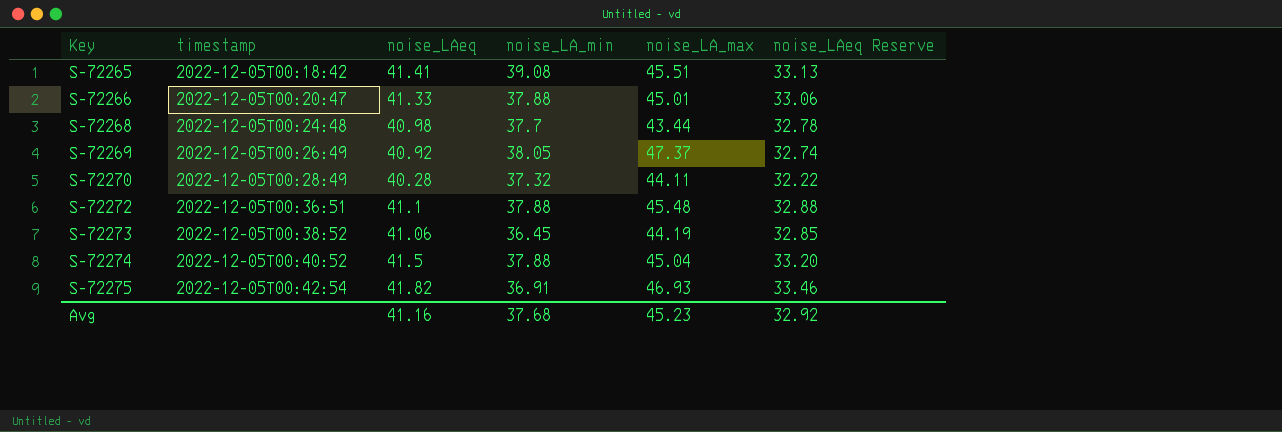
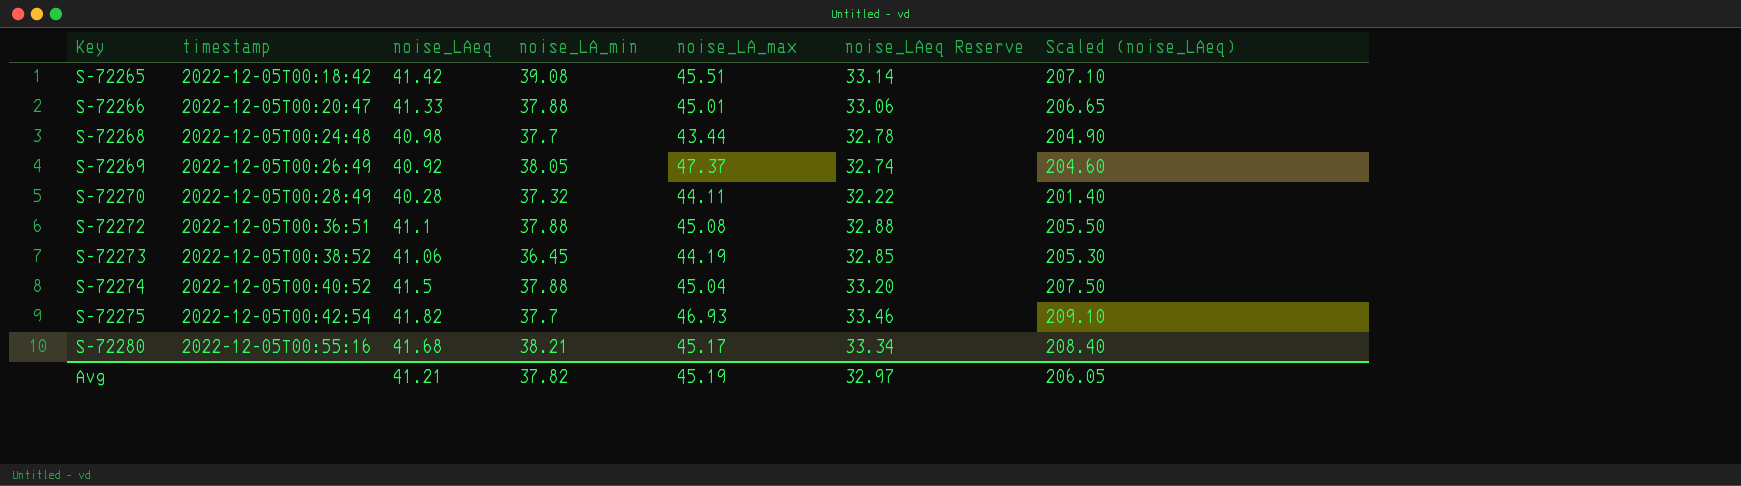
column Scaled (noise_LAeq) | formula: none -> [noise_LAeq] * 5
S-72265 | noise_LAeq: 41.41 -> 41.42
S-72265 | noise_LAeq Reserve: 33.13 -> 33.14
S-72272 | noise_LA_max: 45.48 -> 45.08
S-72275 | noise_LA_min: 36.91 -> 37.7
row S-72280: none -> 2022-12-05T00:55:16 | 41.68 | 38.21 | 45.17 | 33.34 | 208.40
Avg | noise_LAeq: 41.16 -> 41.21
Avg | noise_LA_min: 37.68 -> 37.82
Avg | noise_LA_max: 45.23 -> 45.19
Avg | noise_LAeq Reserve: 32.92 -> 32.97

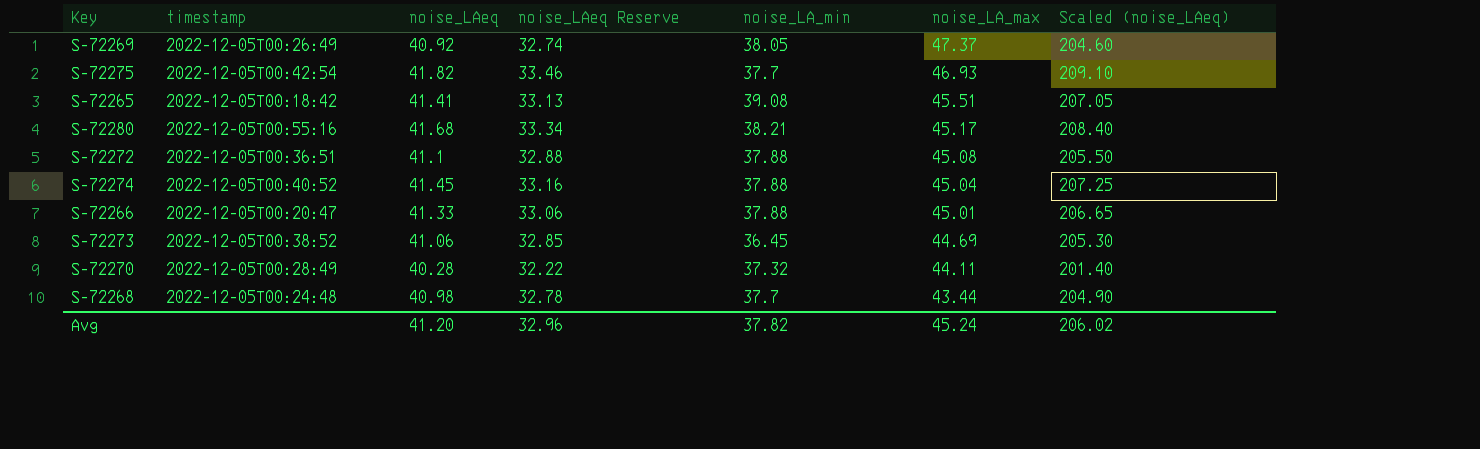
row order: Key ascending -> noise_LA_max descending
column noise_LAeq Reserve | position: 6 -> 4
S-72265 | noise_LAeq: 41.42 -> 41.41
S-72265 | noise_LAeq Reserve: 33.14 -> 33.13
S-72265 | Scaled (noise_LAeq): 207.10 -> 207.05
S-72274 | noise_LAeq: 41.5 -> 41.45
S-72274 | noise_LAeq Reserve: 33.20 -> 33.16
S-72274 | Scaled (noise_LAeq): 207.50 -> 207.25
S-72273 | noise_LA_max: 44.19 -> 44.69
Avg | noise_LAeq: 41.21 -> 41.20
Avg | noise_LAeq Reserve: 32.97 -> 32.96
Avg | noise_LA_max: 45.19 -> 45.24
Avg | Scaled (noise_LAeq): 206.05 -> 206.02

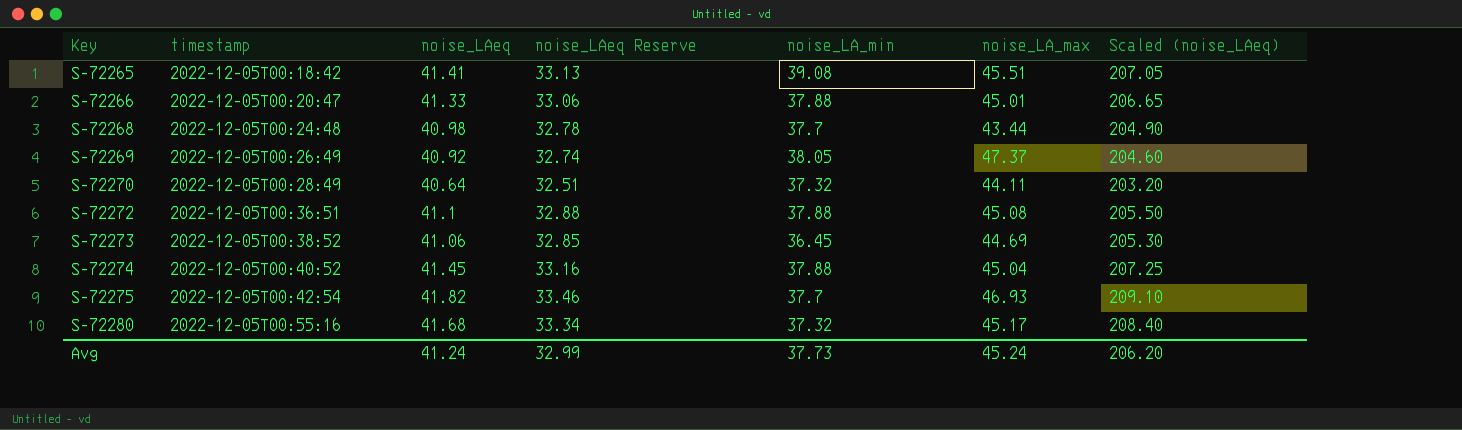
row order: noise_LA_max descending -> Key ascending
S-72270 | noise_LAeq: 40.28 -> 40.64
S-72270 | noise_LAeq Reserve: 32.22 -> 32.51
S-72270 | Scaled (noise_LAeq): 201.40 -> 203.20
S-72280 | noise_LA_min: 38.21 -> 37.32
Avg | noise_LAeq: 41.20 -> 41.24
Avg | noise_LAeq Reserve: 32.96 -> 32.99
Avg | noise_LA_min: 37.82 -> 37.73
Avg | Scaled (noise_LAeq): 206.02 -> 206.20

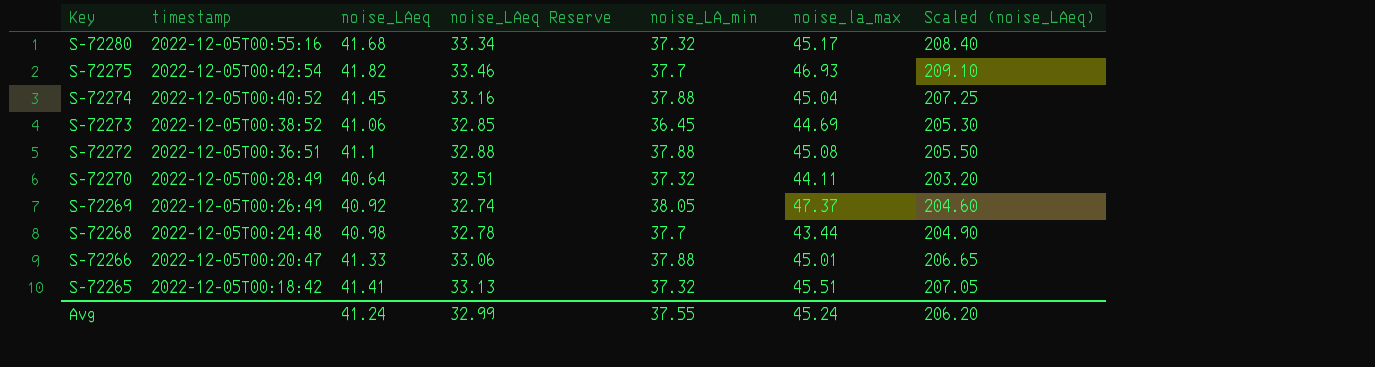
row order: Key ascending -> Key descending
column name: noise_LA_max -> noise_la_max
S-72265 | noise_LA_min: 39.08 -> 37.32
Avg | noise_LA_min: 37.73 -> 37.55

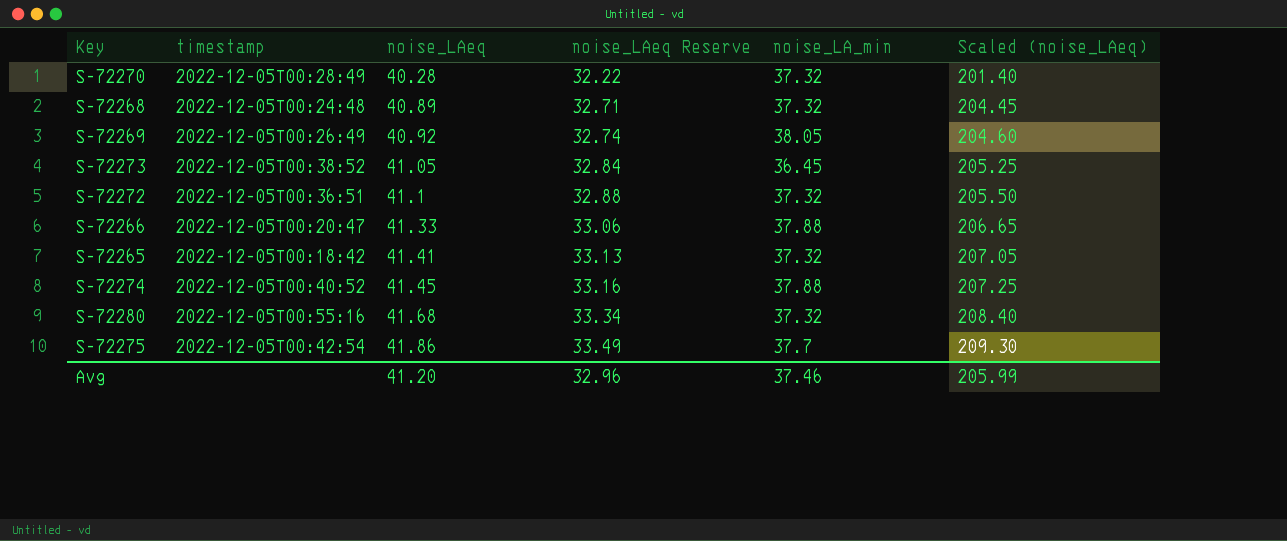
row order: Key descending -> noise_LAeq ascending
column noise_la_max | position: 6 -> none
S-72270 | noise_LAeq: 40.64 -> 40.28
S-72270 | noise_LAeq Reserve: 32.51 -> 32.22
S-72270 | Scaled (noise_LAeq): 203.20 -> 201.40
S-72268 | noise_LAeq: 40.98 -> 40.89
S-72268 | noise_LAeq Reserve: 32.78 -> 32.71
S-72268 | noise_LA_min: 37.7 -> 37.32
S-72268 | Scaled (noise_LAeq): 204.90 -> 204.45
S-72273 | noise_LAeq: 41.06 -> 41.05
S-72273 | noise_LAeq Reserve: 32.85 -> 32.84
S-72273 | Scaled (noise_LAeq): 205.30 -> 205.25
S-72272 | noise_LA_min: 37.88 -> 37.32
S-72275 | noise_LAeq: 41.82 -> 41.86
S-72275 | noise_LAeq Reserve: 33.46 -> 33.49
S-72275 | Scaled (noise_LAeq): 209.10 -> 209.30
Avg | noise_LAeq: 41.24 -> 41.20
Avg | noise_LAeq Reserve: 32.99 -> 32.96
Avg | noise_LA_min: 37.55 -> 37.46
Avg | Scaled (noise_LAeq): 206.20 -> 205.99

